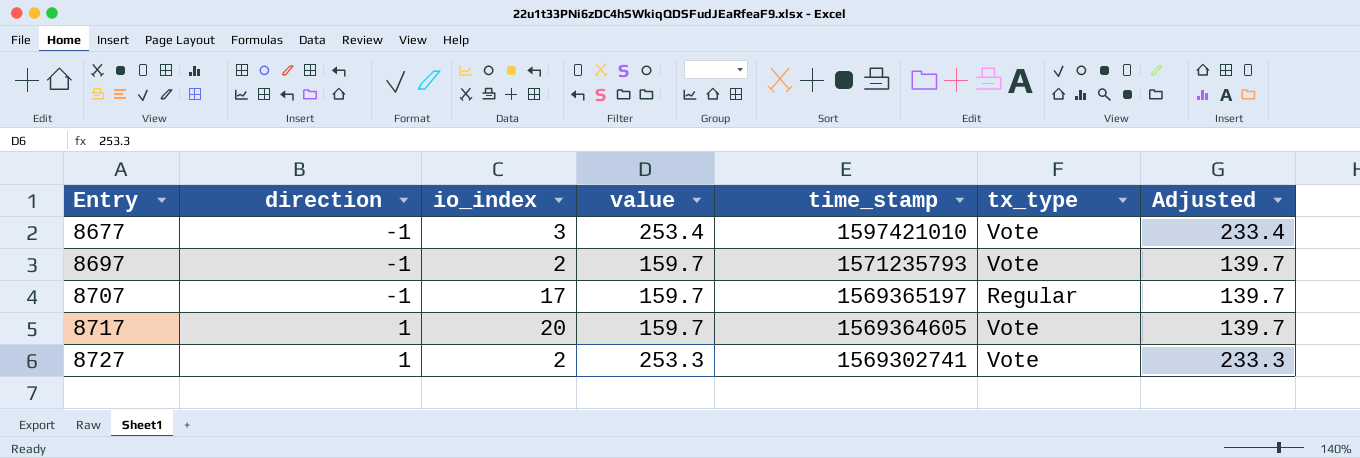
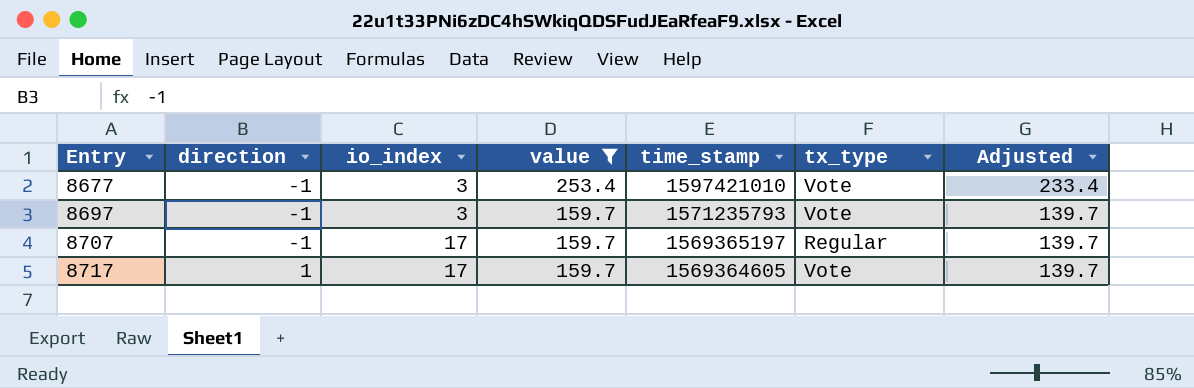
filter: none -> value != 253.3
8697 | io_index: 2 -> 3
8717 | io_index: 20 -> 17

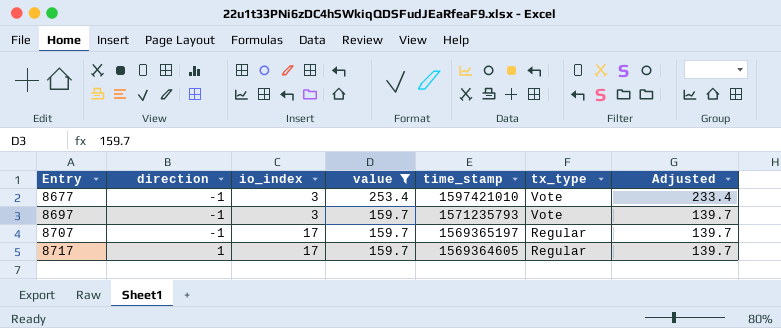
8717 | tx_type: Vote -> Regular

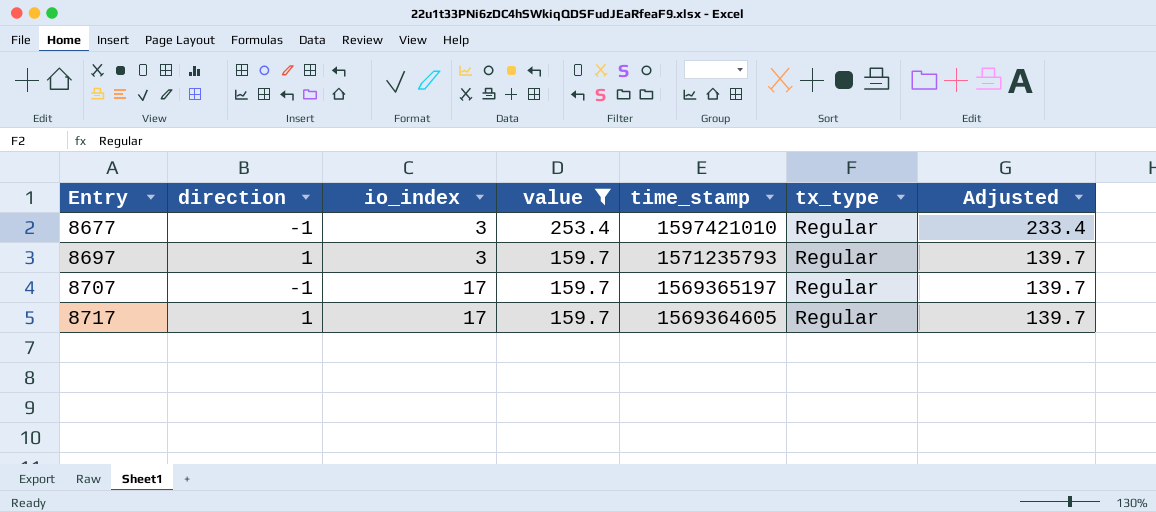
8677 | tx_type: Vote -> Regular
8697 | direction: -1 -> 1
8697 | tx_type: Vote -> Regular

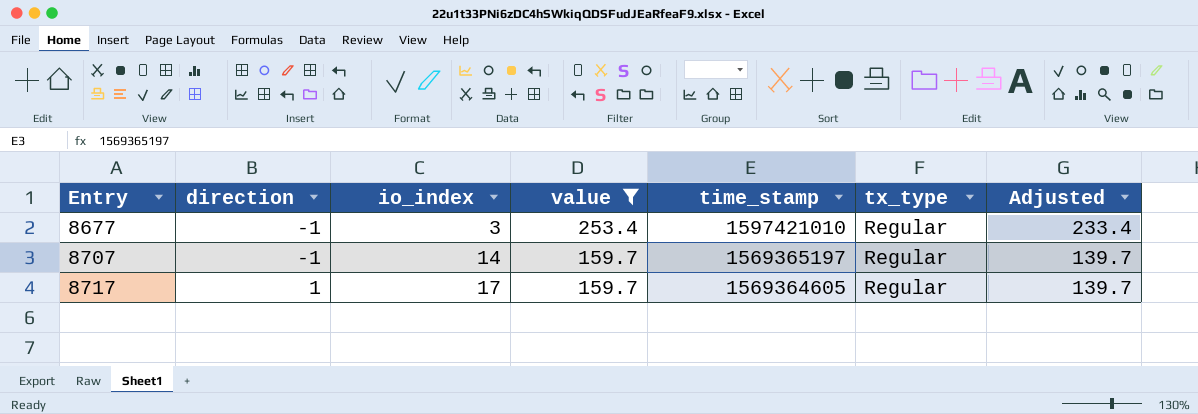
row 8697: 1 | 3 | 159.7 | 1571235793 | Regular | 139.7 -> none
8707 | io_index: 17 -> 14

